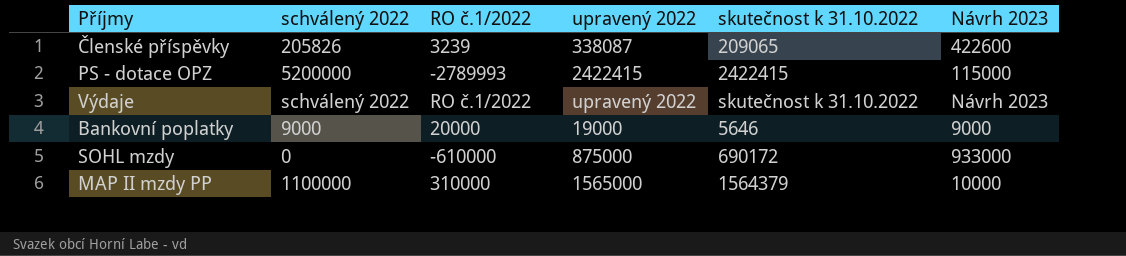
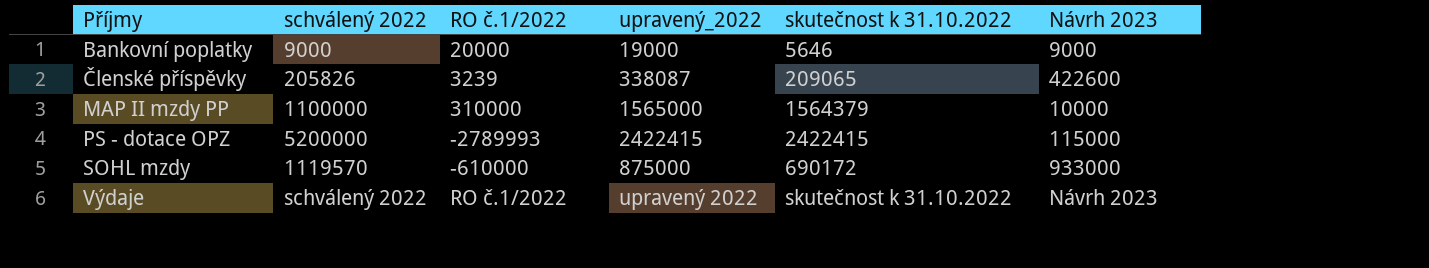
row order: none -> Příjmy ascending
column name: upravený 2022 -> upravený_2022
SOHL mzdy | schválený 2022: 0 -> 1119570

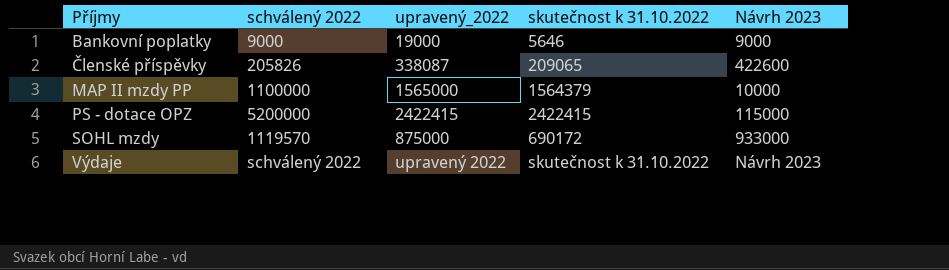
column RO č.1/2022 | position: 3 -> none

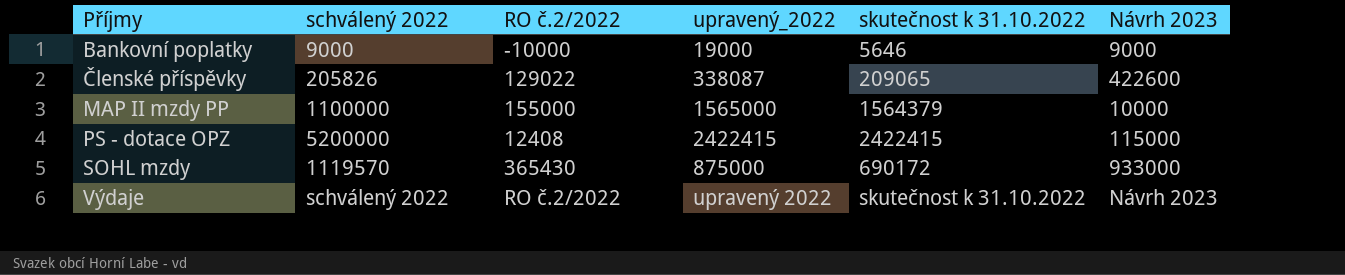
column RO č.2/2022 | position: none -> 3

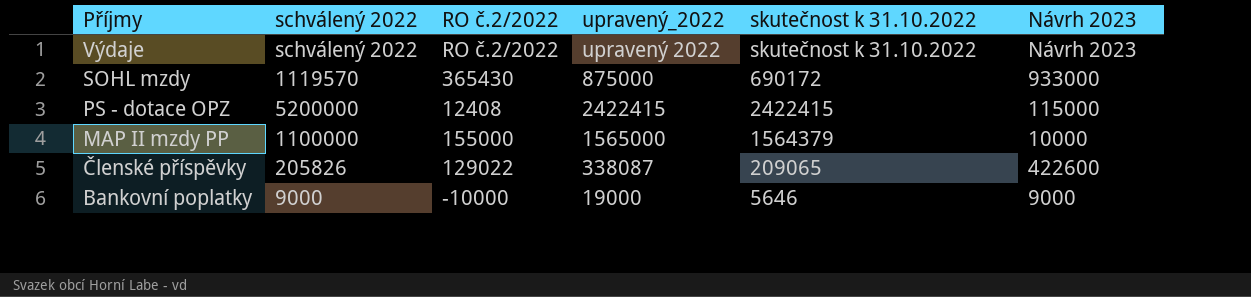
row order: Příjmy ascending -> Příjmy descending

